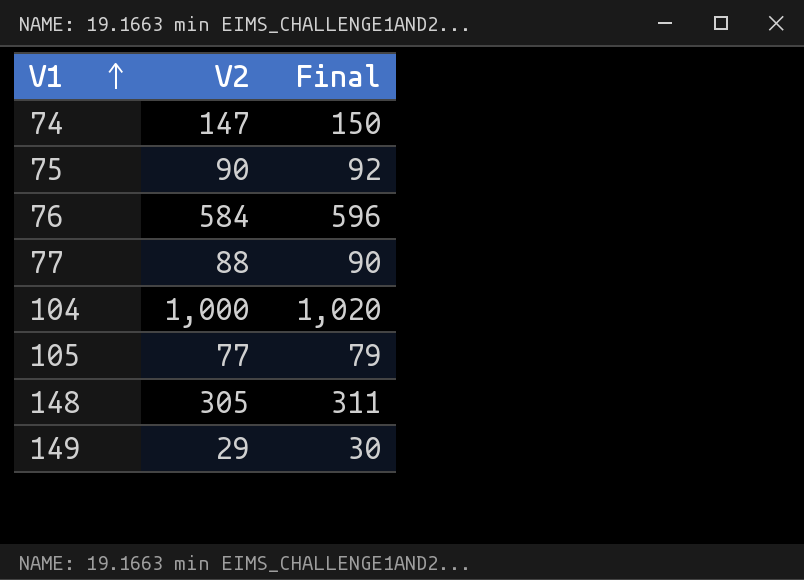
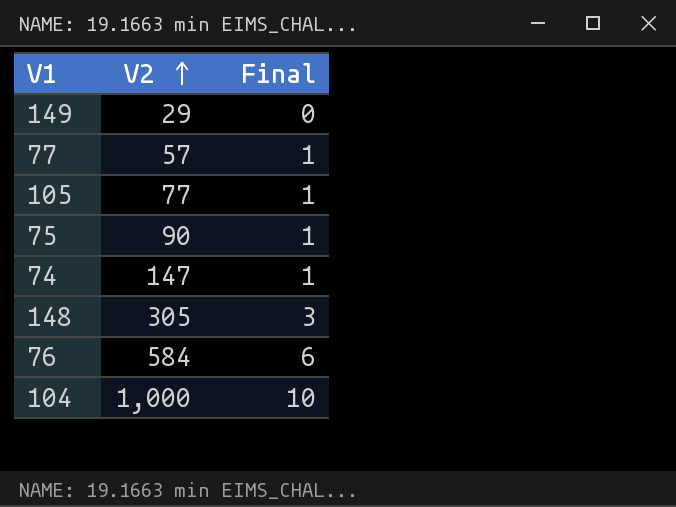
row order: V1 ascending -> V2 ascending
column Final | formula: [V2] * 1.02 -> [V2] * 0.01
77 | V2: 88 -> 57

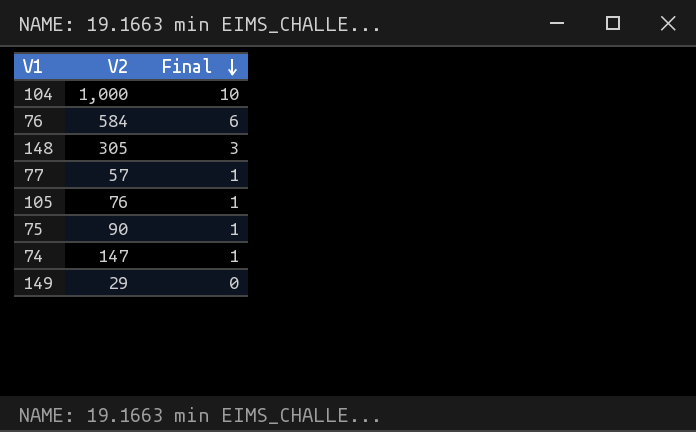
row order: V2 ascending -> Final descending
105 | V2: 77 -> 76

